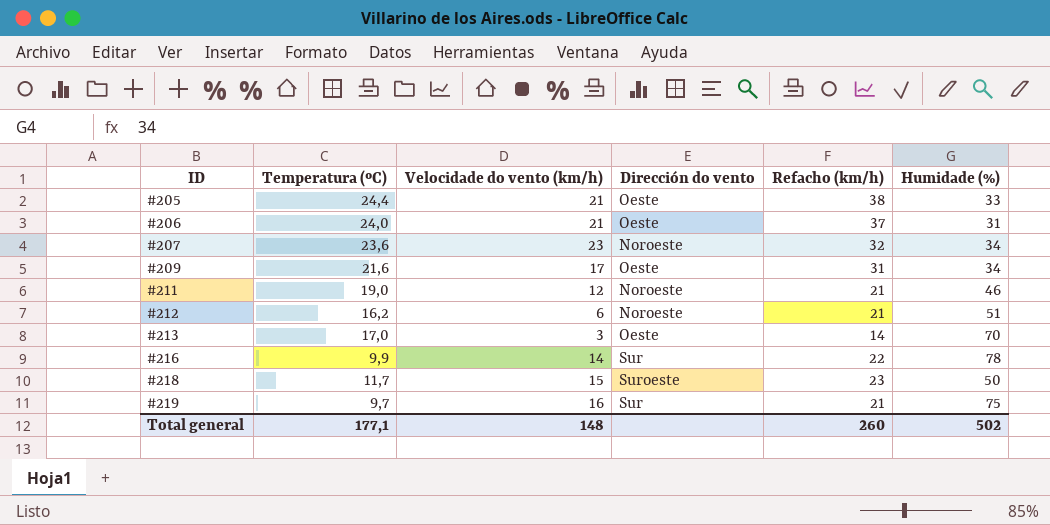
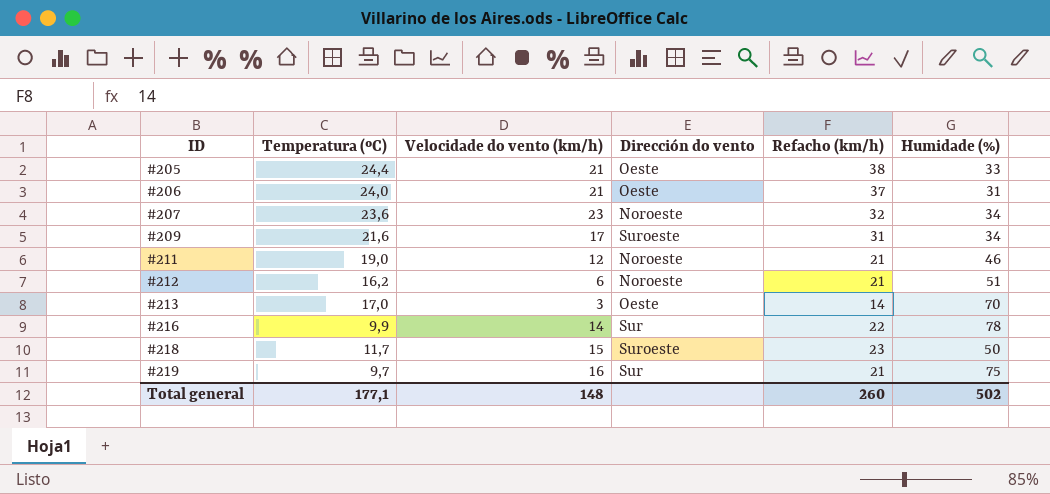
#209 | Dirección do vento: Oeste -> Suroeste

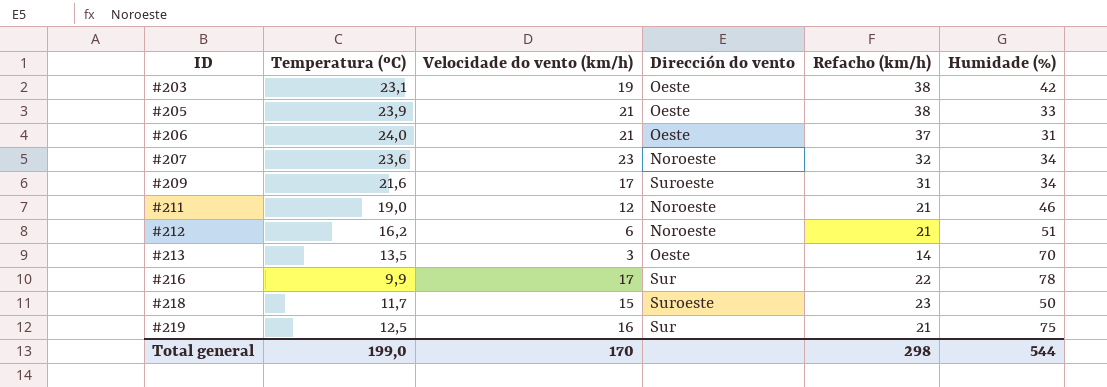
row #203: none -> 23,1 | 19 | Oeste | 38 | 42
#205 | Temperatura (ºC): 24,4 -> 23,9
#213 | Temperatura (ºC): 17,0 -> 13,5
#216 | Velocidade do vento (km/h): 14 -> 17
#219 | Temperatura (ºC): 9,7 -> 12,5
Total general | Temperatura (ºC): 177,1 -> 199,0
Total general | Velocidade do vento (km/h): 148 -> 170
Total general | Refacho (km/h): 260 -> 298
Total general | Humidade (%): 502 -> 544

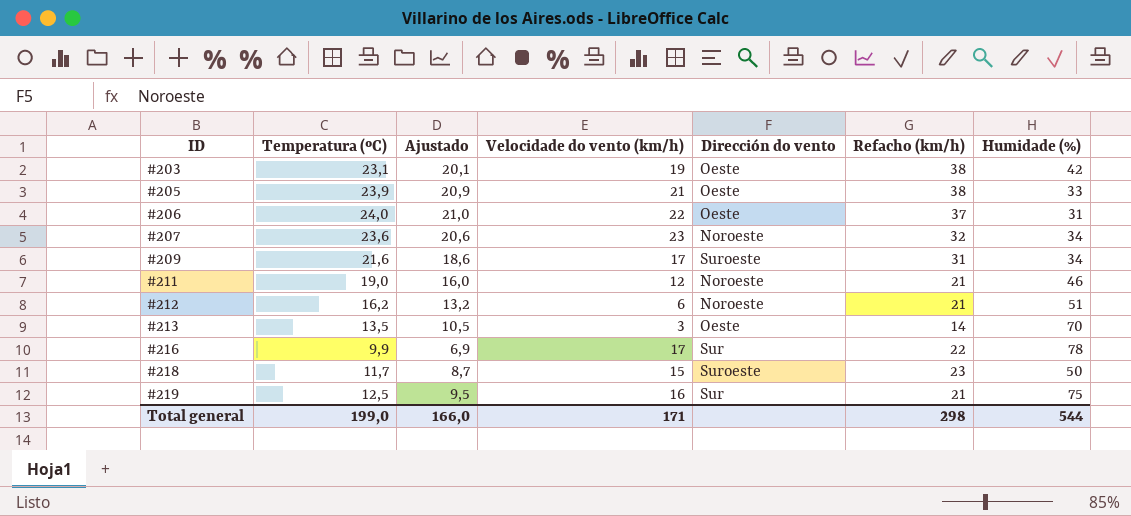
column Ajustado | formula: none -> [Temperatura (ºC)] - 3
#206 | Velocidade do vento (km/h): 21 -> 22
Total general | Velocidade do vento (km/h): 170 -> 171

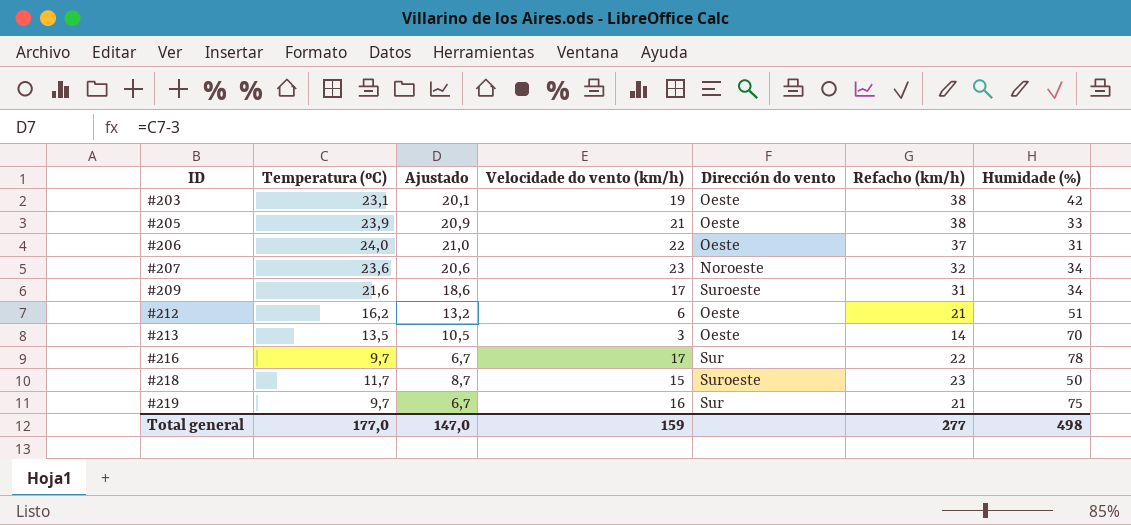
row #211: 19,0 | 16,0 | 12 | Noroeste | 21 | 46 -> none
#212 | Dirección do vento: Noroeste -> Oeste
#216 | Temperatura (ºC): 9,9 -> 9,7
#216 | Ajustado: 6,9 -> 6,7
#219 | Temperatura (ºC): 12,5 -> 9,7
#219 | Ajustado: 9,5 -> 6,7
Total general | Temperatura (ºC): 199,0 -> 177,0
Total general | Ajustado: 166,0 -> 147,0
Total general | Velocidade do vento (km/h): 171 -> 159
Total general | Refacho (km/h): 298 -> 277
Total general | Humidade (%): 544 -> 498

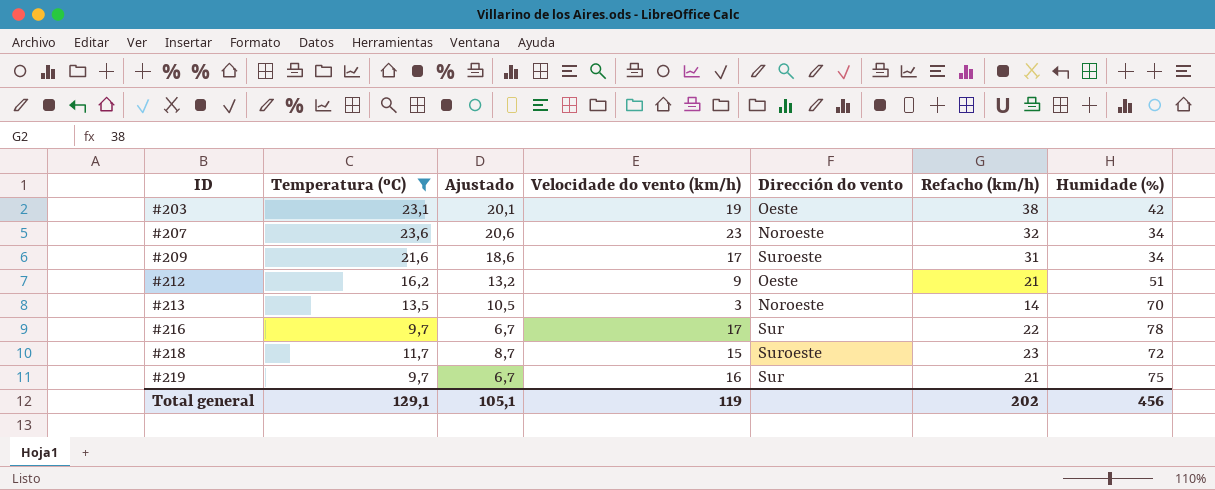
filter: none -> Temperatura (ºC) <= 23,6
#212 | Velocidade do vento (km/h): 6 -> 9
#213 | Dirección do vento: Oeste -> Noroeste
#218 | Humidade (%): 50 -> 72
Total general | Temperatura (ºC): 177,0 -> 129,1
Total general | Ajustado: 147,0 -> 105,1
Total general | Velocidade do vento (km/h): 159 -> 119
Total general | Refacho (km/h): 277 -> 202
Total general | Humidade (%): 498 -> 456

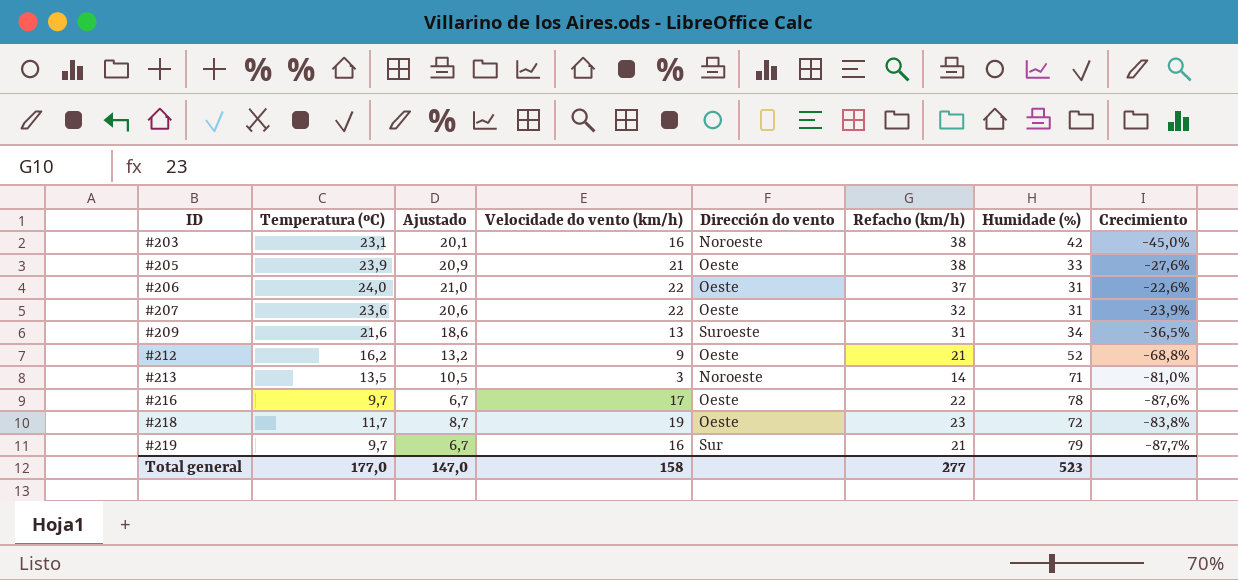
filter: Temperatura (ºC) <= 23,6 -> none
column Crecimiento | formula: none -> ([Temperatura (ºC)] - [Humidade (%)]) / [Humidade (%)]
#203 | Velocidade do vento (km/h): 19 -> 16
#203 | Dirección do vento: Oeste -> Noroeste
#207 | Velocidade do vento (km/h): 23 -> 22
#207 | Dirección do vento: Noroeste -> Oeste
#207 | Humidade (%): 34 -> 31
#209 | Velocidade do vento (km/h): 17 -> 13
#212 | Humidade (%): 51 -> 52
#213 | Humidade (%): 70 -> 71
#216 | Dirección do vento: Sur -> Oeste
#218 | Velocidade do vento (km/h): 15 -> 19
#218 | Dirección do vento: Suroeste -> Oeste
#219 | Humidade (%): 75 -> 79
Total general | Temperatura (ºC): 129,1 -> 177,0
Total general | Ajustado: 105,1 -> 147,0
Total general | Velocidade do vento (km/h): 119 -> 158
Total general | Refacho (km/h): 202 -> 277
Total general | Humidade (%): 456 -> 523

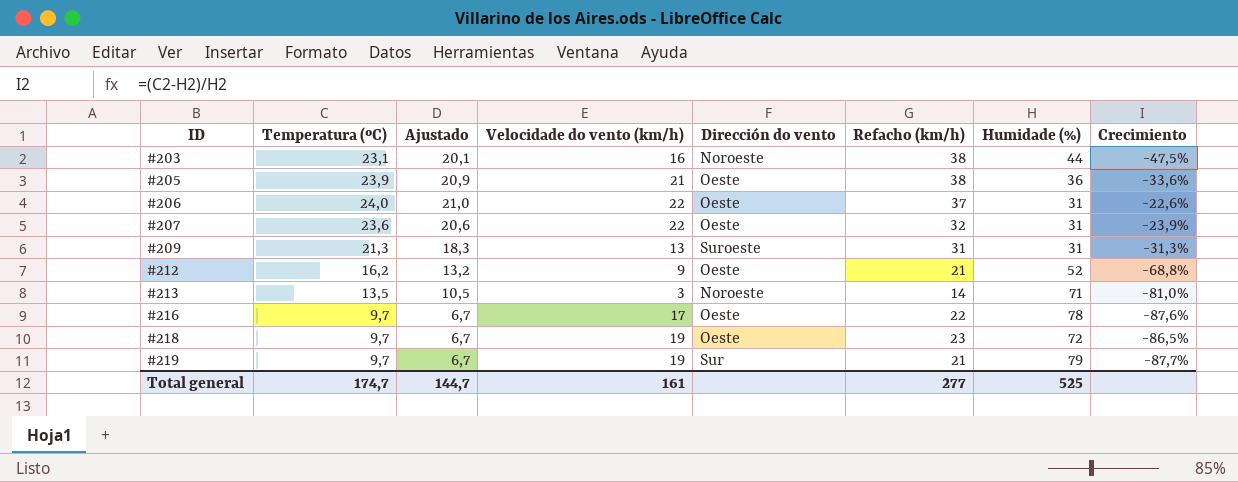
#203 | Humidade (%): 42 -> 44
#203 | Crecimiento: -45,0% -> -47,5%
#205 | Humidade (%): 33 -> 36
#205 | Crecimiento: -27,6% -> -33,6%
#209 | Temperatura (ºC): 21,6 -> 21,3
#209 | Ajustado: 18,6 -> 18,3
#209 | Humidade (%): 34 -> 31
#209 | Crecimiento: -36,5% -> -31,3%
#218 | Temperatura (ºC): 11,7 -> 9,7
#218 | Ajustado: 8,7 -> 6,7
#218 | Crecimiento: -83,8% -> -86,5%
#219 | Velocidade do vento (km/h): 16 -> 19
Total general | Temperatura (ºC): 177,0 -> 174,7
Total general | Ajustado: 147,0 -> 144,7
Total general | Velocidade do vento (km/h): 158 -> 161
Total general | Humidade (%): 523 -> 525

